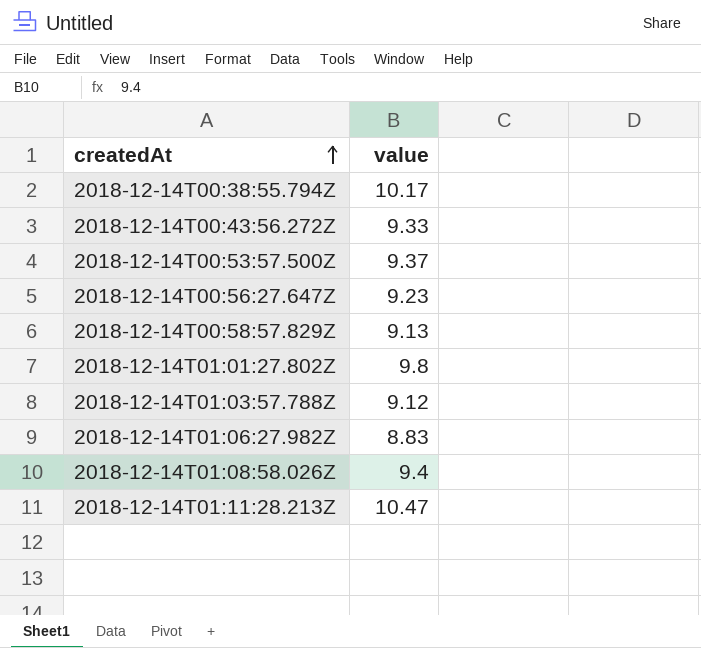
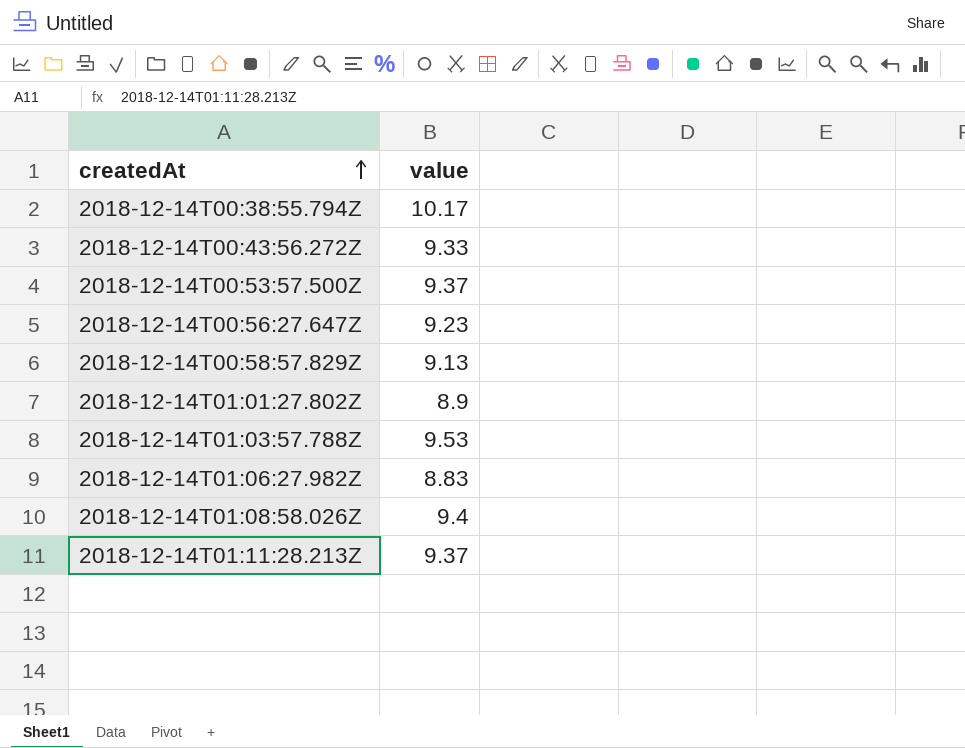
2018-12-14T01:01:27.802Z | value: 9.8 -> 8.9
2018-12-14T01:03:57.788Z | value: 9.12 -> 9.53
2018-12-14T01:11:28.213Z | value: 10.47 -> 9.37

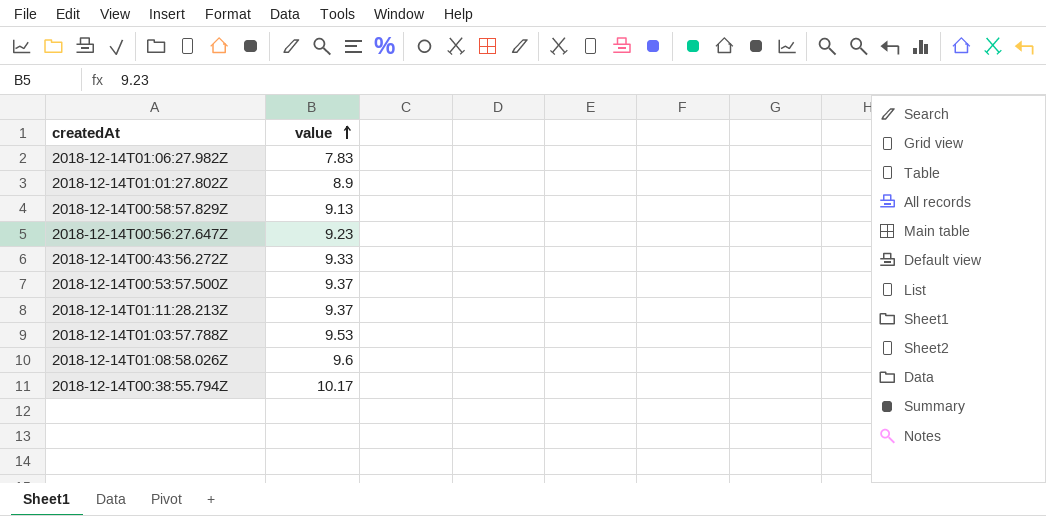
row order: createdAt ascending -> value ascending
2018-12-14T01:06:27.982Z | value: 8.83 -> 7.83
2018-12-14T01:08:58.026Z | value: 9.4 -> 9.6

